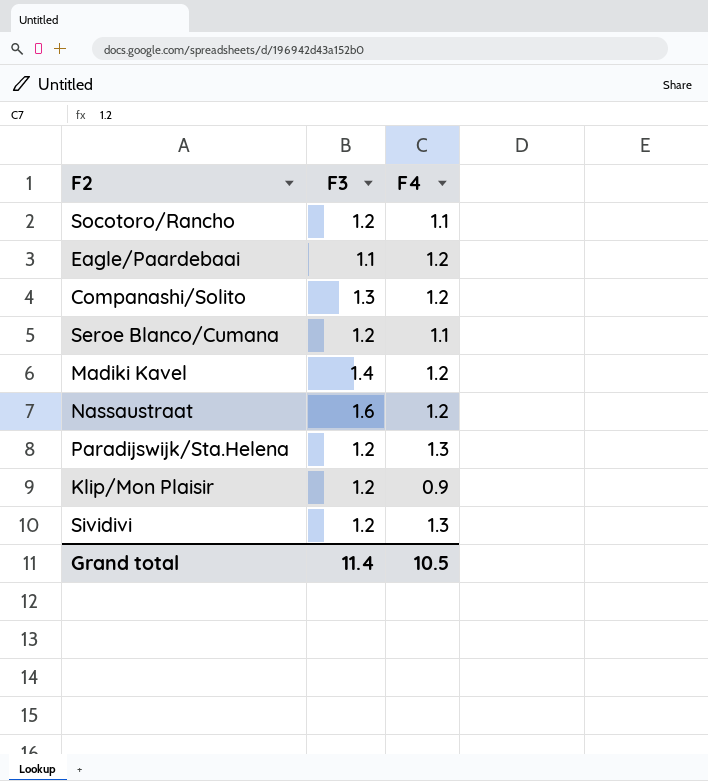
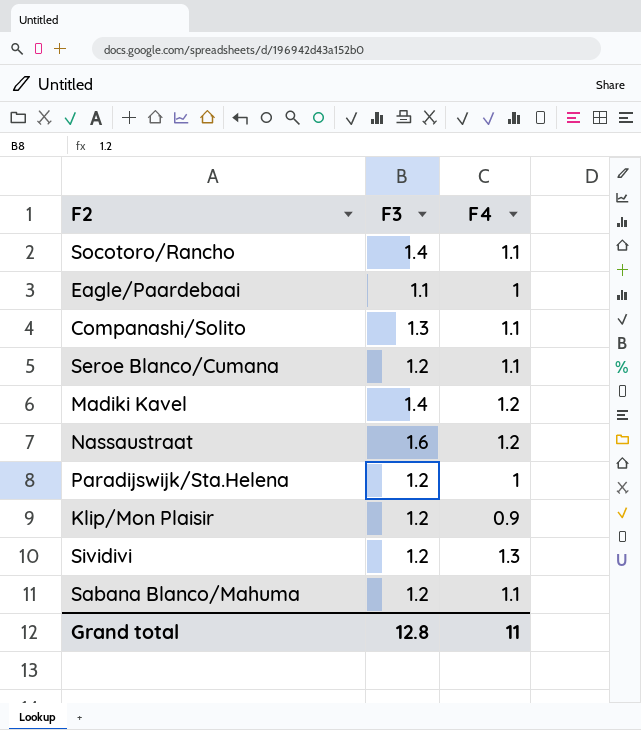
Socotoro/Rancho | F3: 1.2 -> 1.4
Eagle/Paardebaai | F4: 1.2 -> 1
Companashi/Solito | F4: 1.2 -> 1.1
Paradijswijk/Sta.Helena | F4: 1.3 -> 1
row Sabana Blanco/Mahuma: none -> 1.2 | 1.1
Grand total | F3: 11.4 -> 12.8
Grand total | F4: 10.5 -> 11

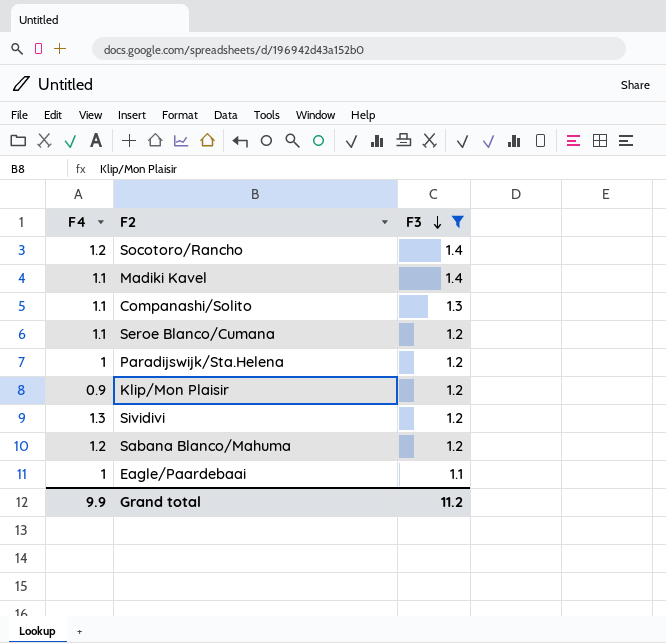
filter: none -> F3 != 1.6
row order: none -> F3 descending
column F4 | position: 3 -> 1
Socotoro/Rancho | F4: 1.1 -> 1.2
Madiki Kavel | F4: 1.2 -> 1.1
Sabana Blanco/Mahuma | F4: 1.1 -> 1.2
Grand total | F4: 11 -> 9.9
Grand total | F3: 12.8 -> 11.2

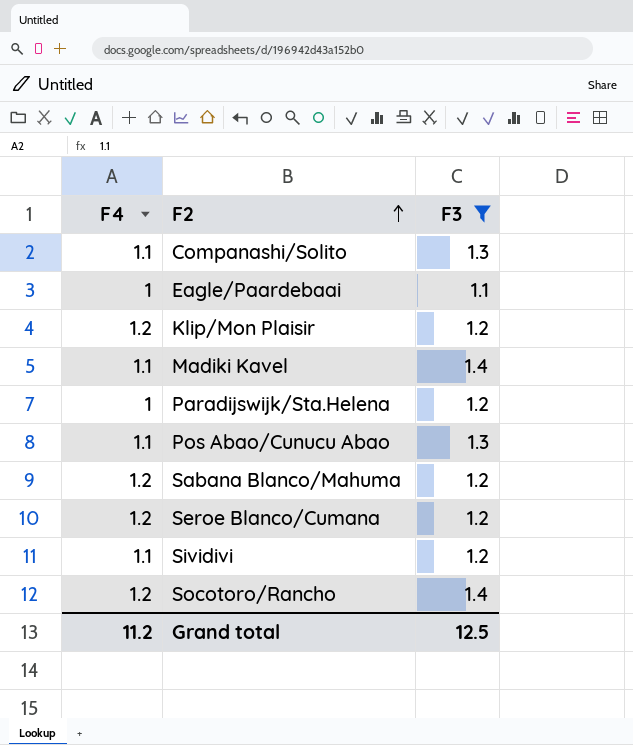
row order: F3 descending -> F2 ascending
Klip/Mon Plaisir | F4: 0.9 -> 1.2
row Pos Abao/Cunucu Abao: none -> 1.1 | 1.3
Seroe Blanco/Cumana | F4: 1.1 -> 1.2
Sividivi | F4: 1.3 -> 1.1
Grand total | F4: 9.9 -> 11.2
Grand total | F3: 11.2 -> 12.5

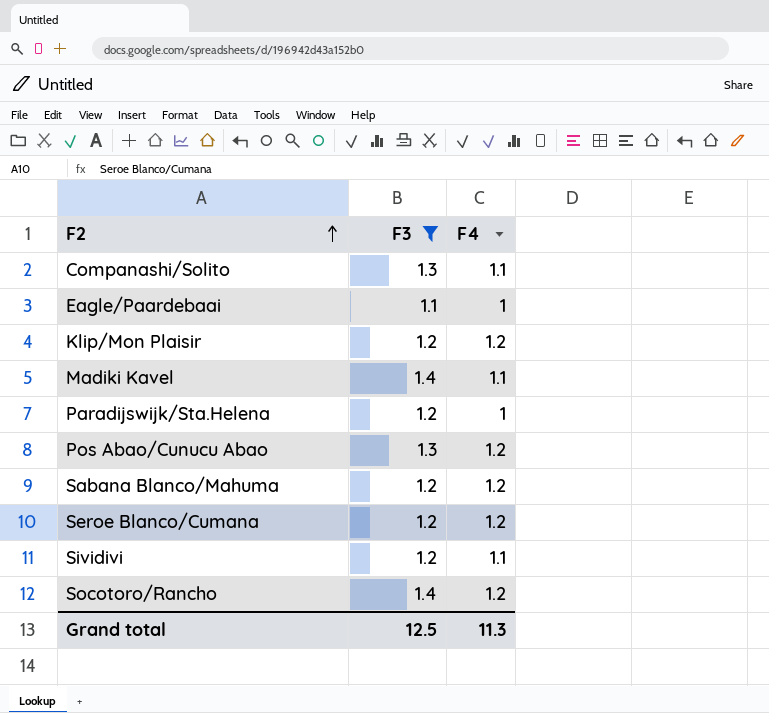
column F4 | position: 1 -> 3
Pos Abao/Cunucu Abao | F4: 1.1 -> 1.2
Grand total | F4: 11.2 -> 11.3

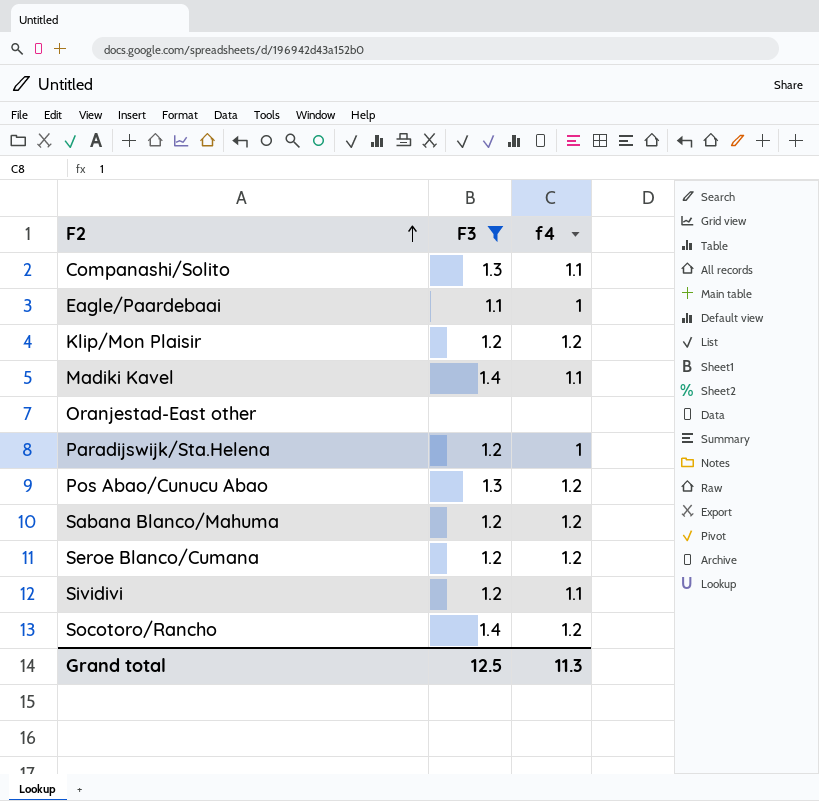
column name: F4 -> f4
row Oranjestad-East other: none -> none | none

